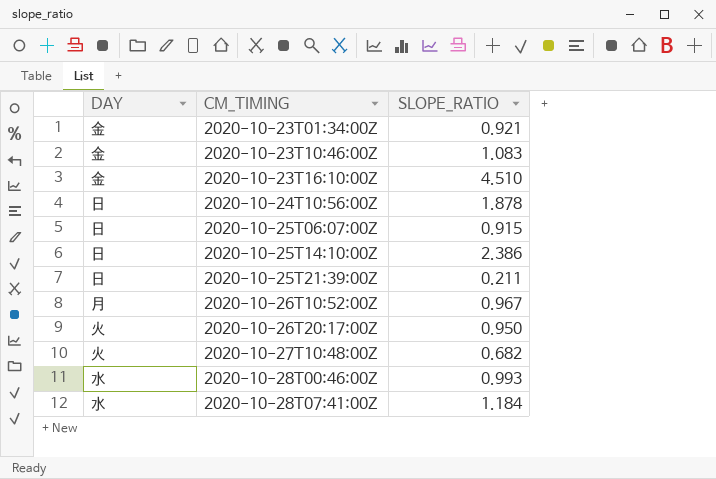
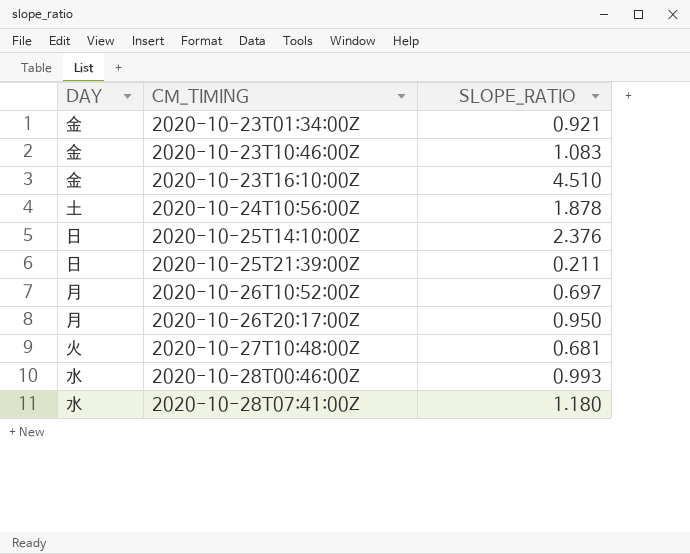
row 2020-10-25T06:07:00Z: 日 | 0.915 -> none
2020-10-24T10:56:00Z | DAY: 日 -> 土
2020-10-25T14:10:00Z | SLOPE_RATIO: 2.386 -> 2.376
2020-10-26T10:52:00Z | SLOPE_RATIO: 0.967 -> 0.697
2020-10-26T20:17:00Z | DAY: 火 -> 月
2020-10-27T10:48:00Z | SLOPE_RATIO: 0.682 -> 0.681
2020-10-28T07:41:00Z | SLOPE_RATIO: 1.184 -> 1.180

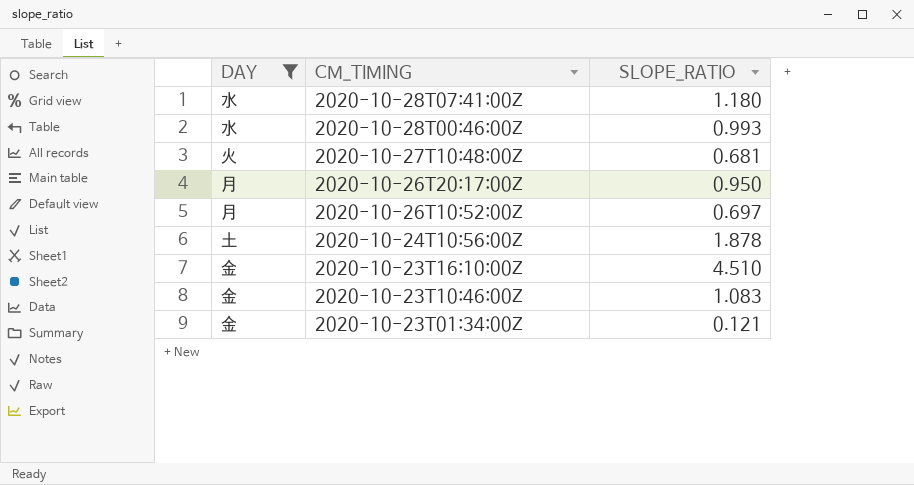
filter: none -> DAY != 日
row order: CM_TIMING ascending -> CM_TIMING descending
2020-10-23T01:34:00Z | SLOPE_RATIO: 0.921 -> 0.121

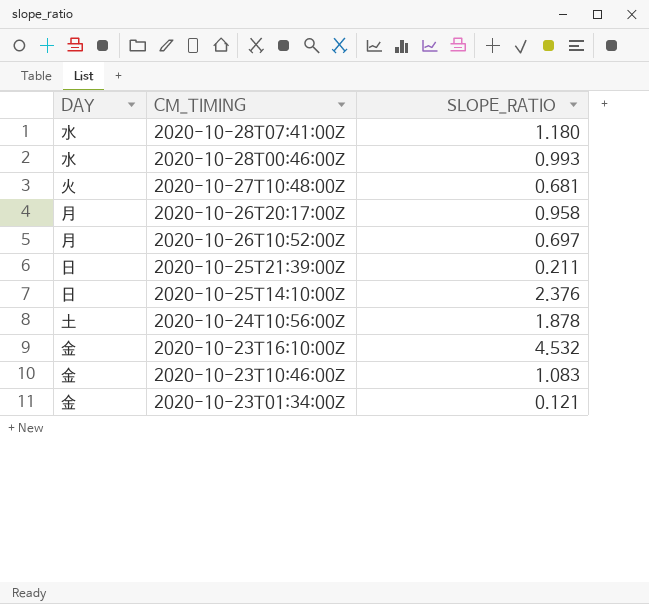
filter: DAY != 日 -> none
2020-10-26T20:17:00Z | SLOPE_RATIO: 0.950 -> 0.958
2020-10-23T16:10:00Z | SLOPE_RATIO: 4.510 -> 4.532

